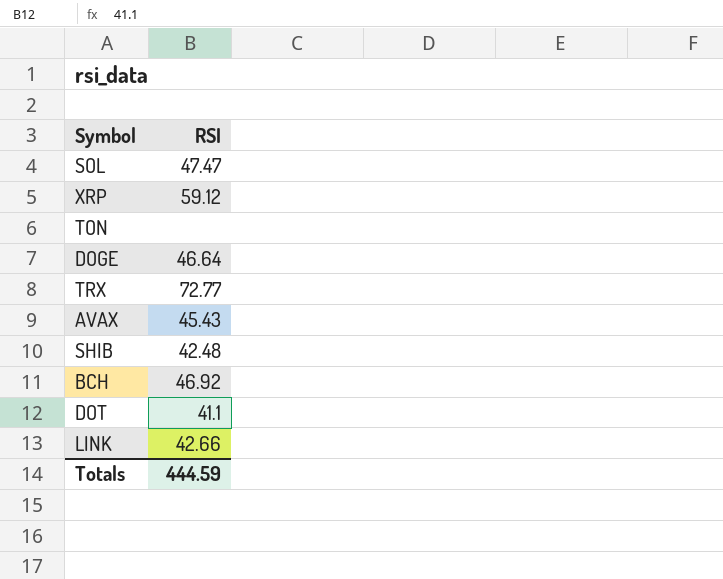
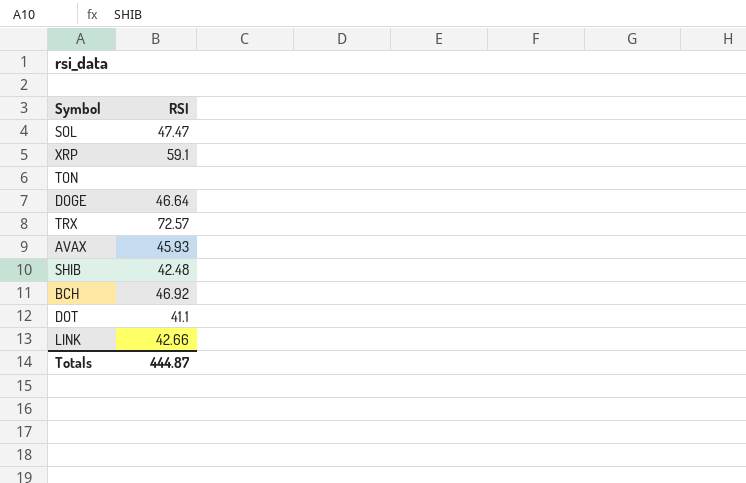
XRP | RSI: 59.12 -> 59.1
TRX | RSI: 72.77 -> 72.57
AVAX | RSI: 45.43 -> 45.93
Totals | RSI: 444.59 -> 444.87

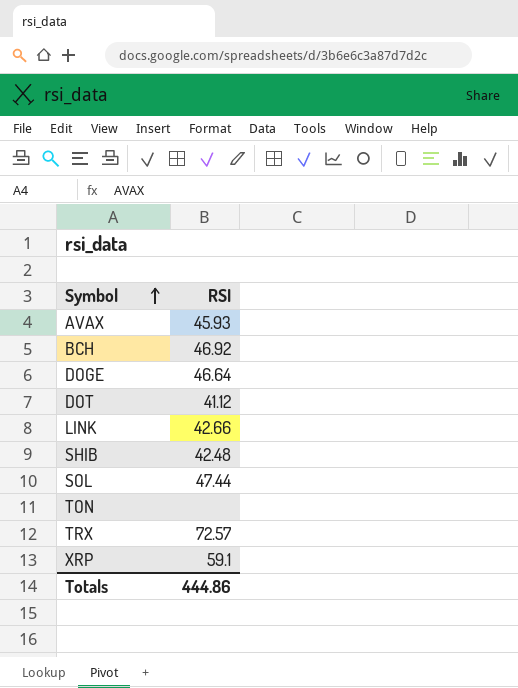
row order: none -> Symbol ascending
DOT | RSI: 41.1 -> 41.12
SOL | RSI: 47.47 -> 47.44
Totals | RSI: 444.87 -> 444.86

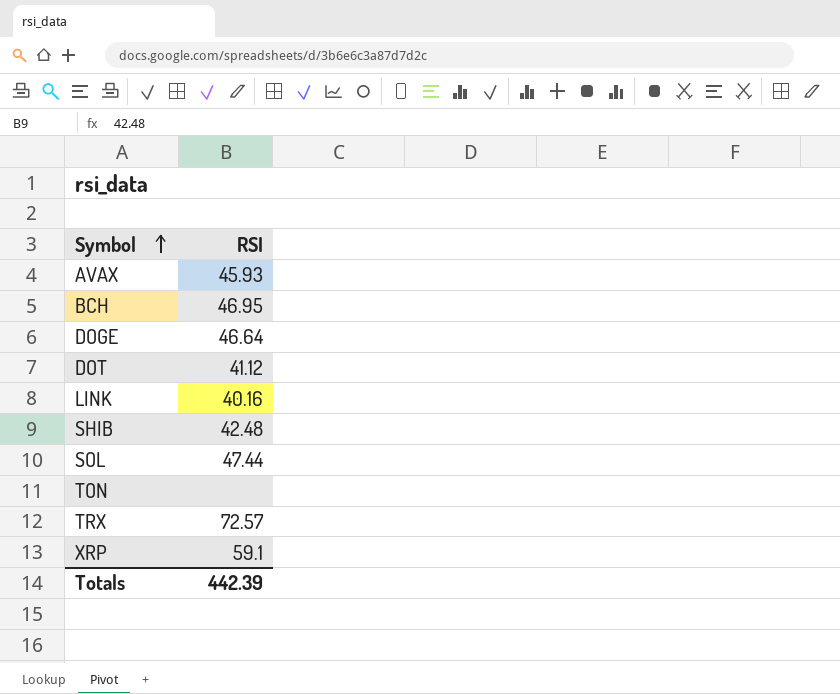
BCH | RSI: 46.92 -> 46.95
LINK | RSI: 42.66 -> 40.16
Totals | RSI: 444.86 -> 442.39

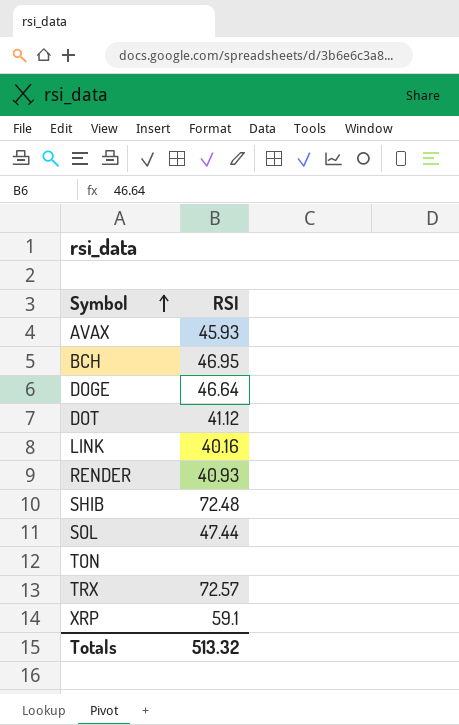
row RENDER: none -> 40.93
SHIB | RSI: 42.48 -> 72.48
Totals | RSI: 442.39 -> 513.32

